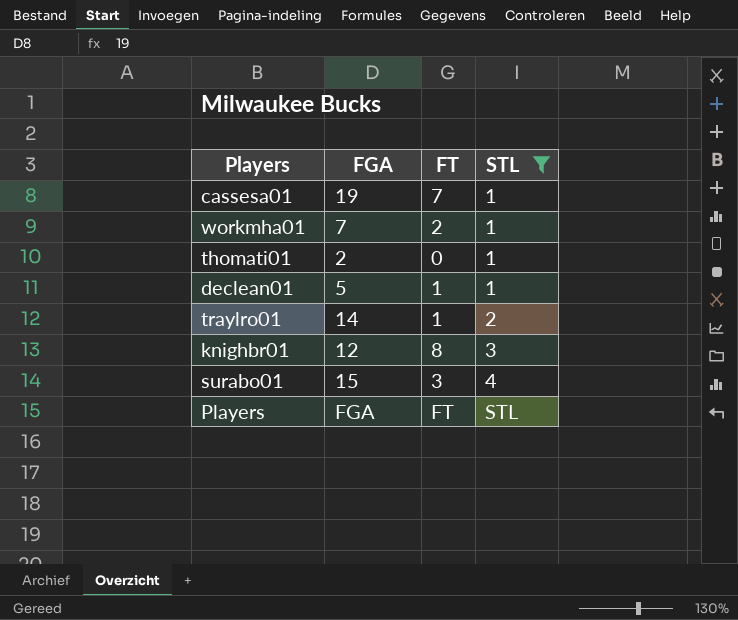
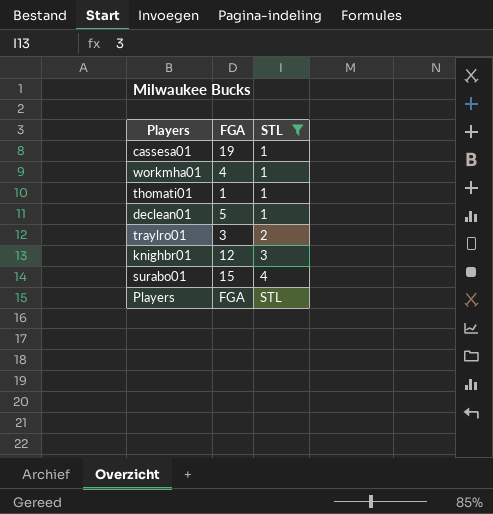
column FT | position: 3 -> none
workmha01 | FGA: 7 -> 4
thomati01 | FGA: 2 -> 1
traylro01 | FGA: 14 -> 3

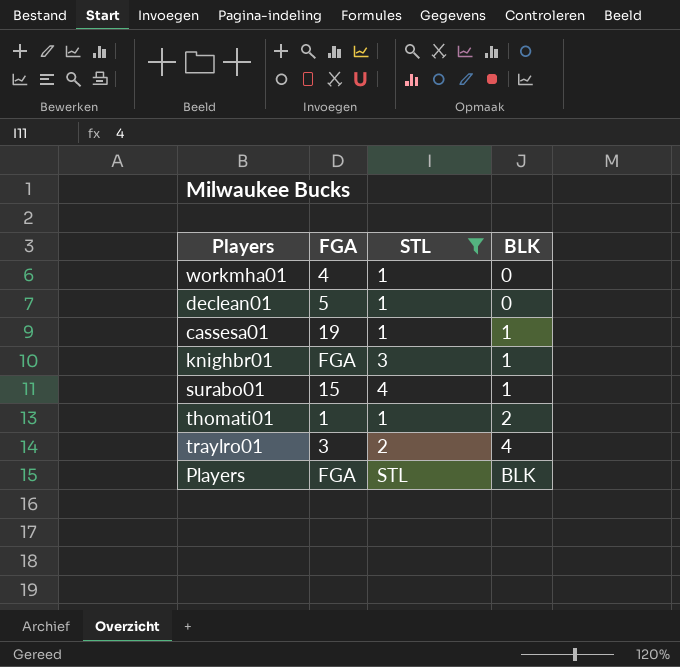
row order: STL ascending -> BLK ascending
column BLK | position: none -> 4
knighbr01 | FGA: 12 -> FGA

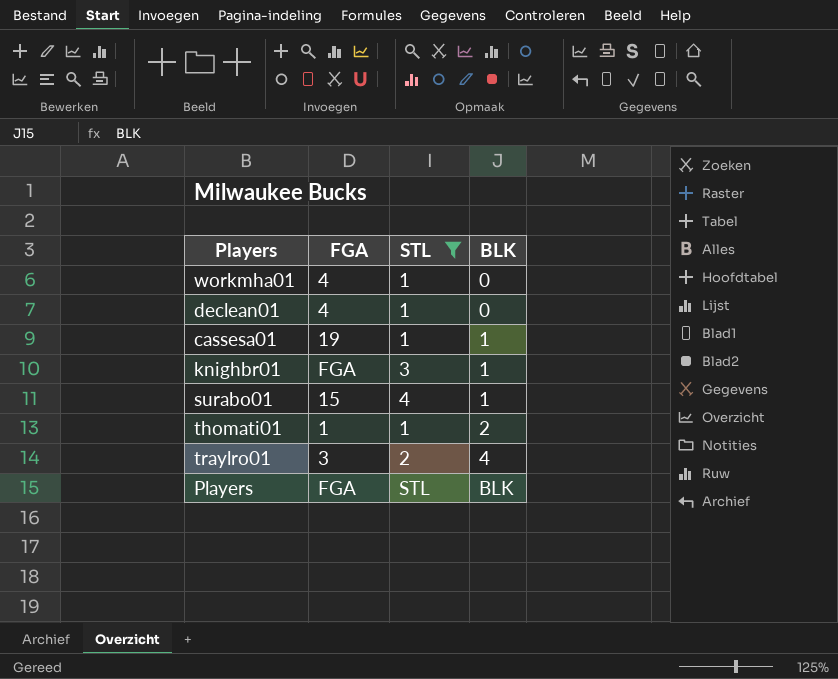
declean01 | FGA: 5 -> 4

